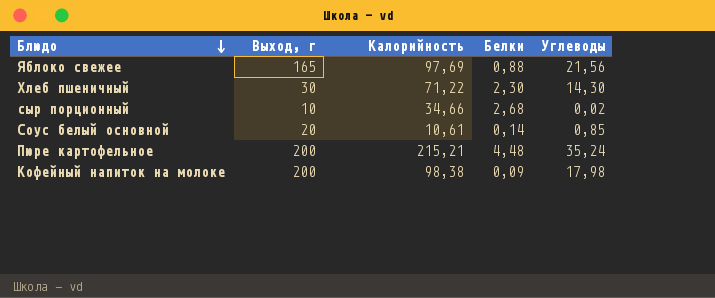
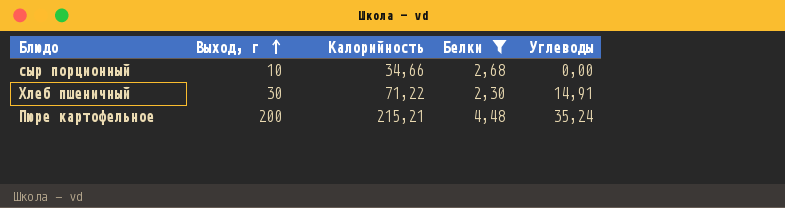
filter: none -> Белки >= 2,30
row order: Блюдо descending -> Выход, г ascending
сыр порционный | Углеводы: 0,02 -> 0,00
Хлеб пшеничный | Углеводы: 14,30 -> 14,91

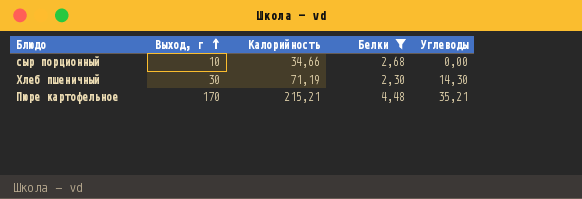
Хлеб пшеничный | Калорийность: 71,22 -> 71,19
Хлеб пшеничный | Углеводы: 14,91 -> 14,30
Пюре картофельное | Выход, г: 200 -> 170
Пюре картофельное | Углеводы: 35,24 -> 35,21

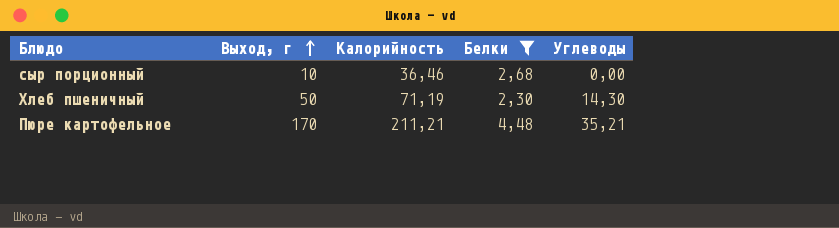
сыр порционный | Калорийность: 34,66 -> 36,46
Хлеб пшеничный | Выход, г: 30 -> 50
Пюре картофельное | Калорийность: 215,21 -> 211,21

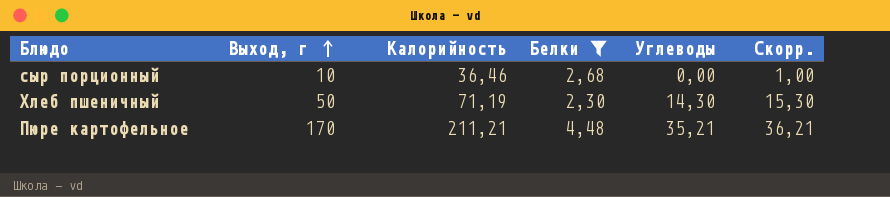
column Скорр. | formula: none -> [Углеводы] + 1

